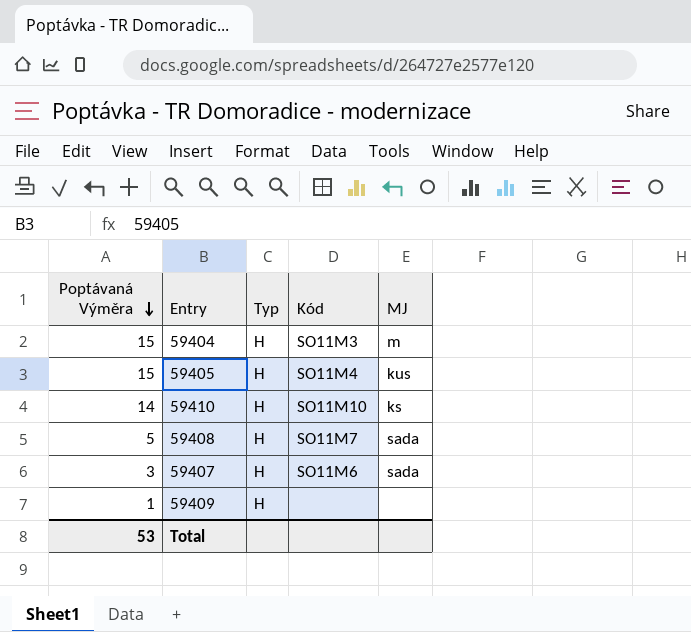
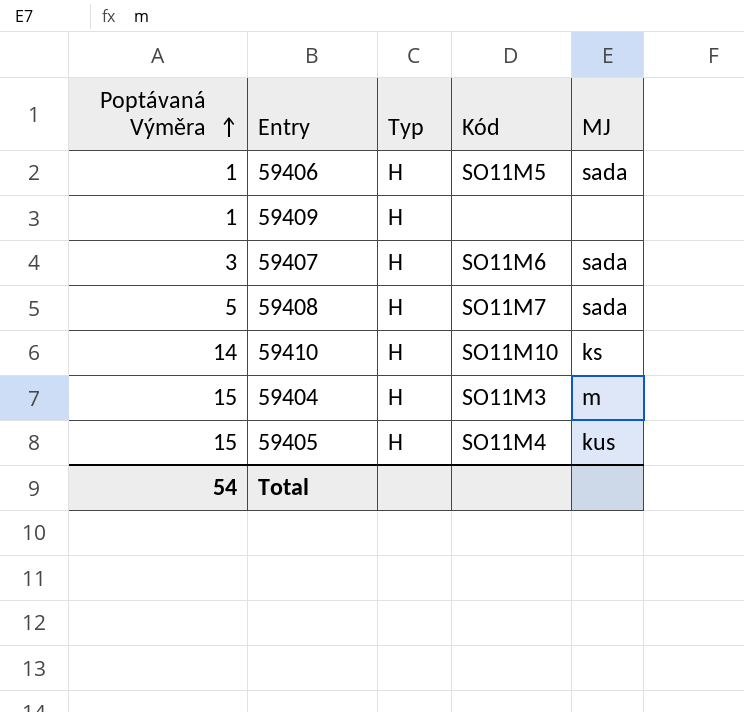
row order: Poptávaná Výměra descending -> Poptávaná Výměra ascending
row 59406: none -> 1 | H | SO11M5 | sada
Total | Poptávaná Výměra: 53 -> 54

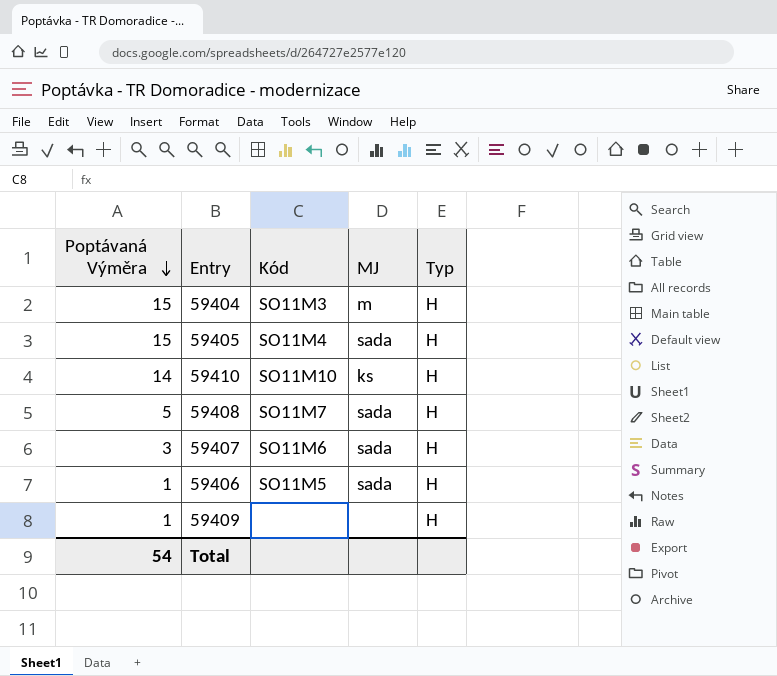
row order: Poptávaná Výměra ascending -> Poptávaná Výměra descending
column Typ | position: 3 -> 5
59405 | MJ: kus -> sada

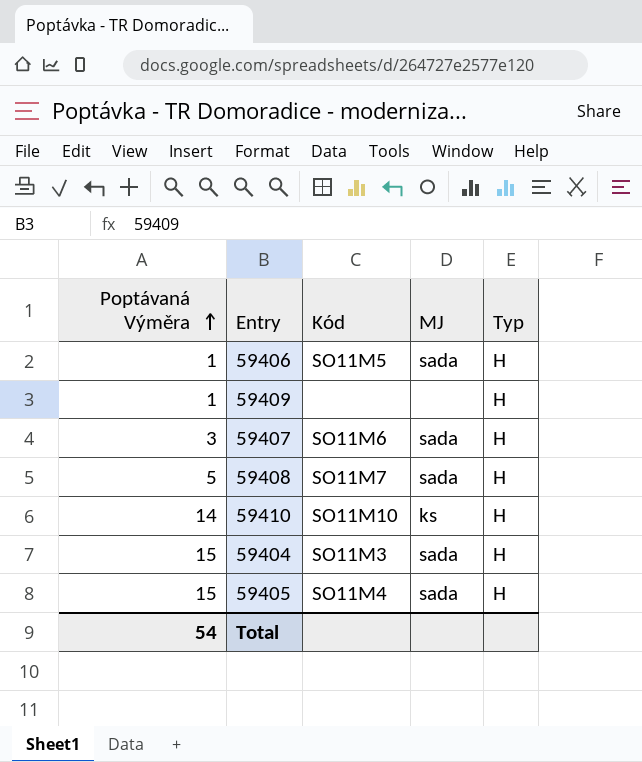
row order: Poptávaná Výměra descending -> Poptávaná Výměra ascending
59404 | MJ: m -> sada

